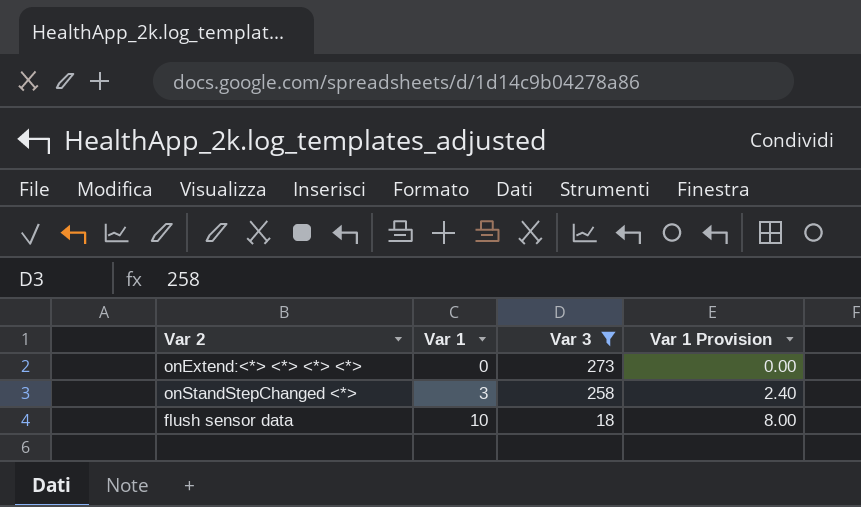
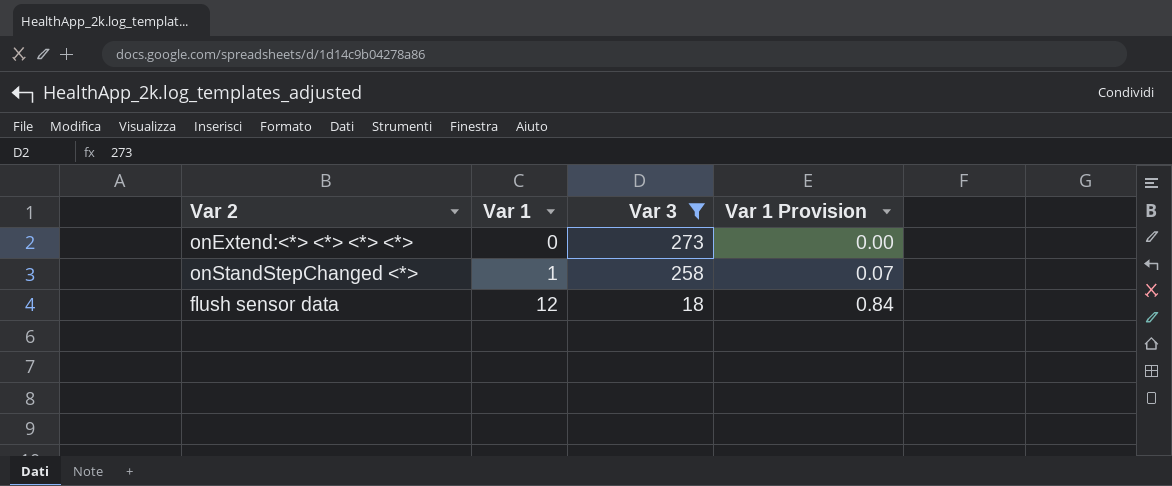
column Var 1 Provision | formula: [Var 1] * 0.8 -> [Var 1] * 0.07
onStandStepChanged <*> | Var 1: 3 -> 1
flush sensor data | Var 1: 10 -> 12

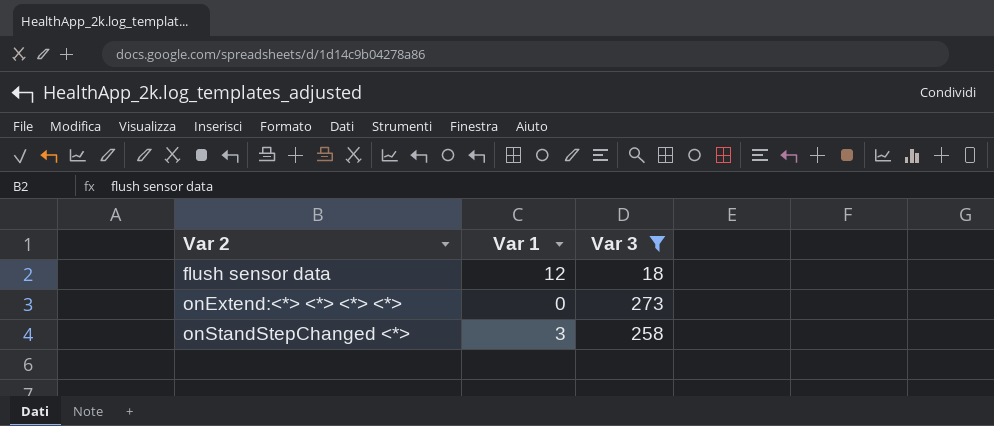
row order: Var 1 ascending -> Var 2 ascending
column Var 1 Provision | formula: [Var 1] * 0.07 -> none
onStandStepChanged <*> | Var 1: 1 -> 3

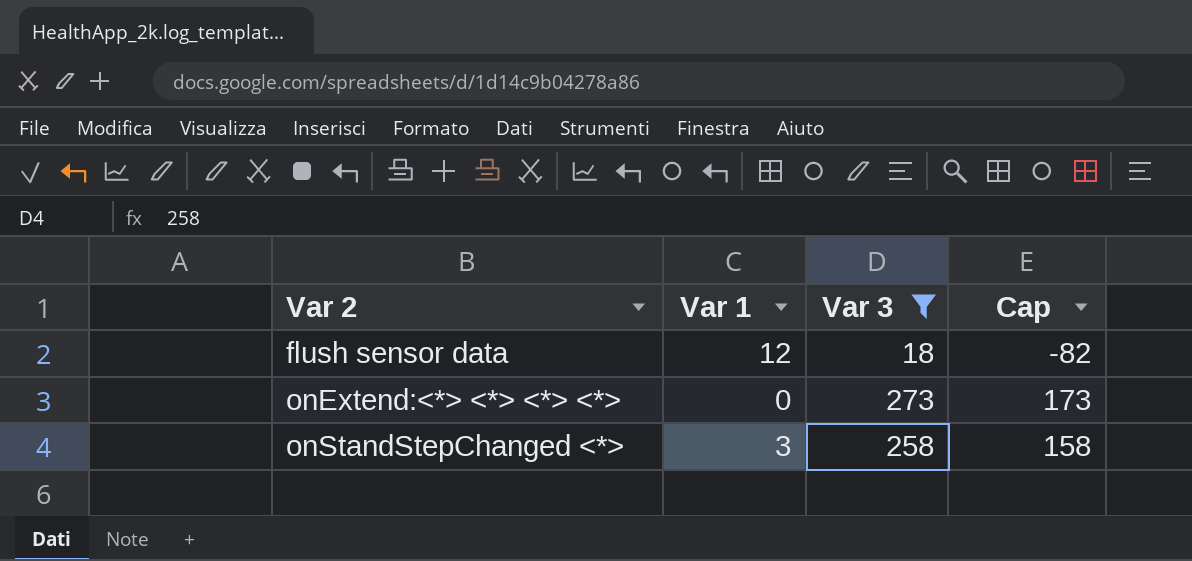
column Cap | formula: none -> [Var 3] - 100

